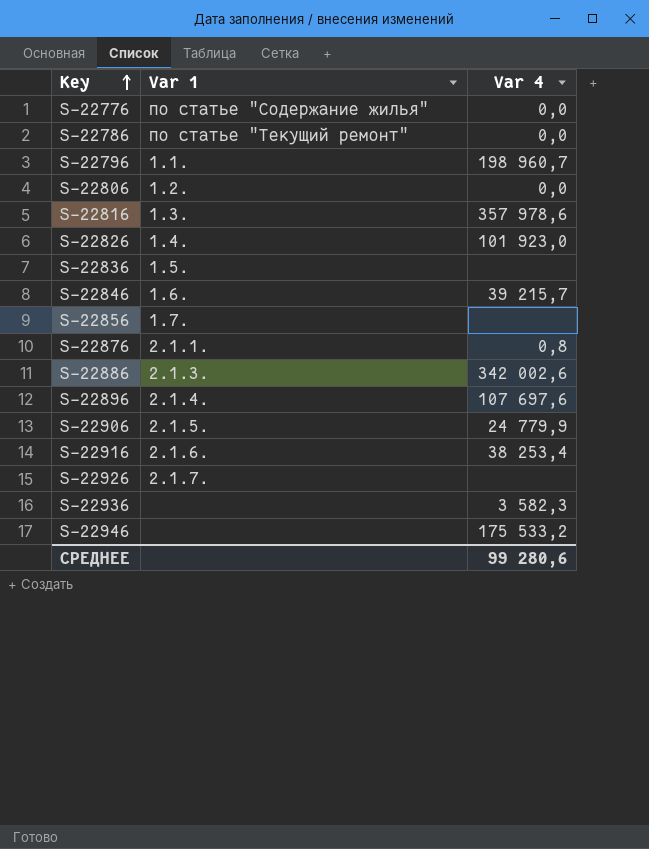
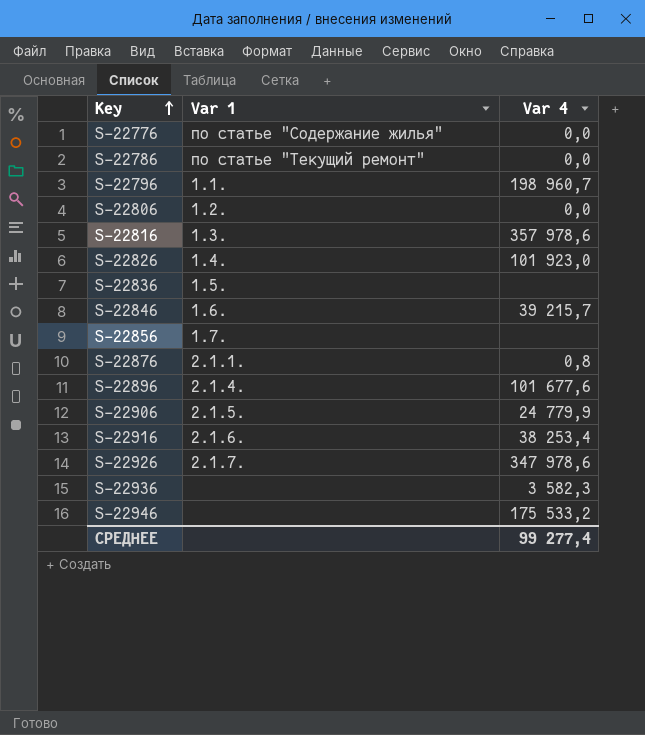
row S-22886: 2.1.3. | 342 002,6 -> none
S-22896 | Var 4: 107 697,6 -> 101 677,6
S-22926 | Var 4: none -> 347 978,6
СРЕДНЕЕ | Var 4: 99 280,6 -> 99 277,4

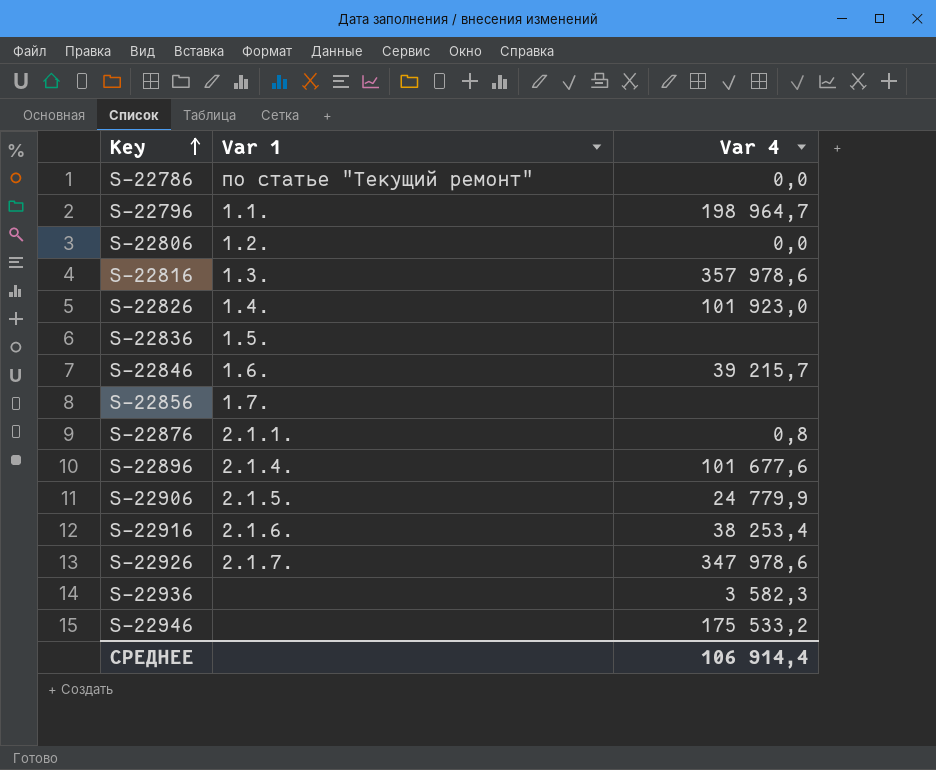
row S-22776: по статье "Содержание жилья" | 0,0 -> none
S-22796 | Var 4: 198 960,7 -> 198 964,7
СРЕДНЕЕ | Var 4: 99 277,4 -> 106 914,4

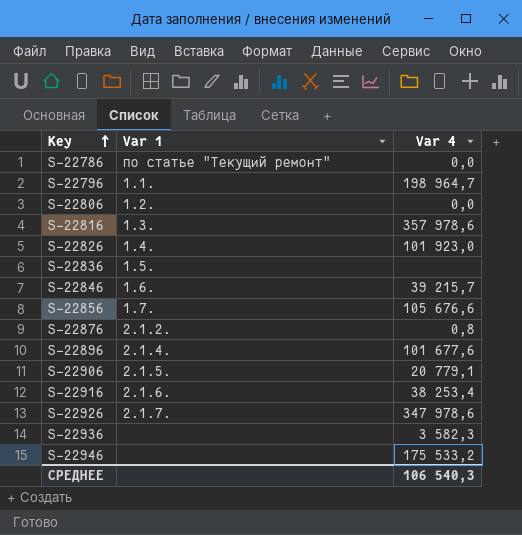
S-22856 | Var 4: none -> 105 676,6
S-22876 | Var 1: 2.1.1. -> 2.1.2.
S-22906 | Var 4: 24 779,9 -> 20 779,1
СРЕДНЕЕ | Var 4: 106 914,4 -> 106 540,3

